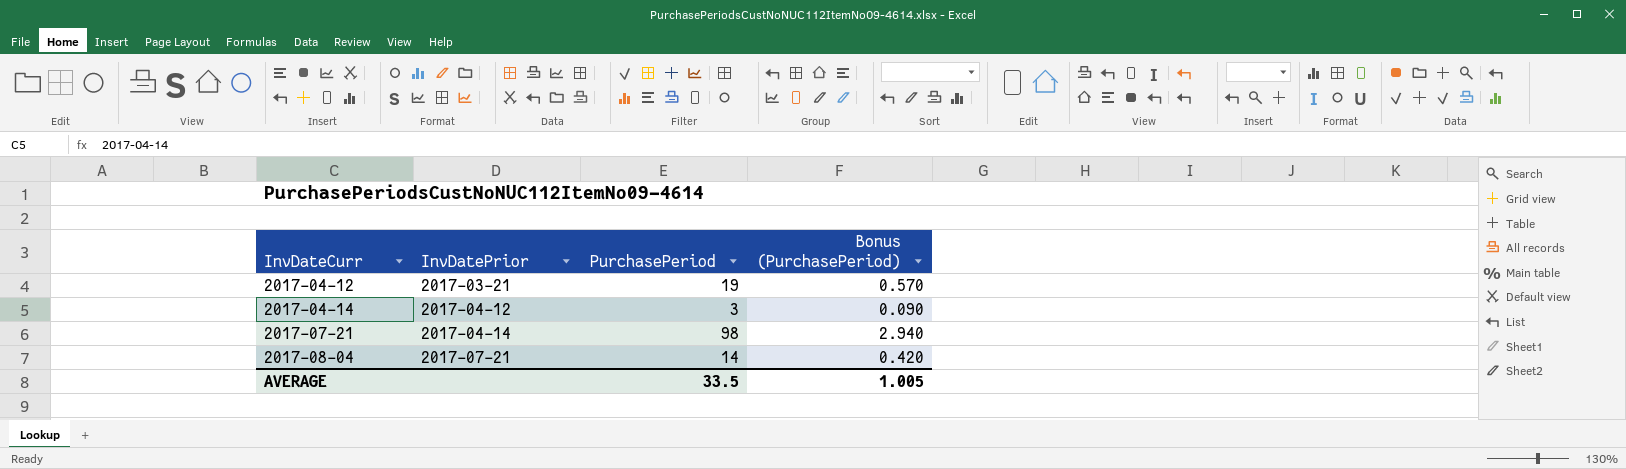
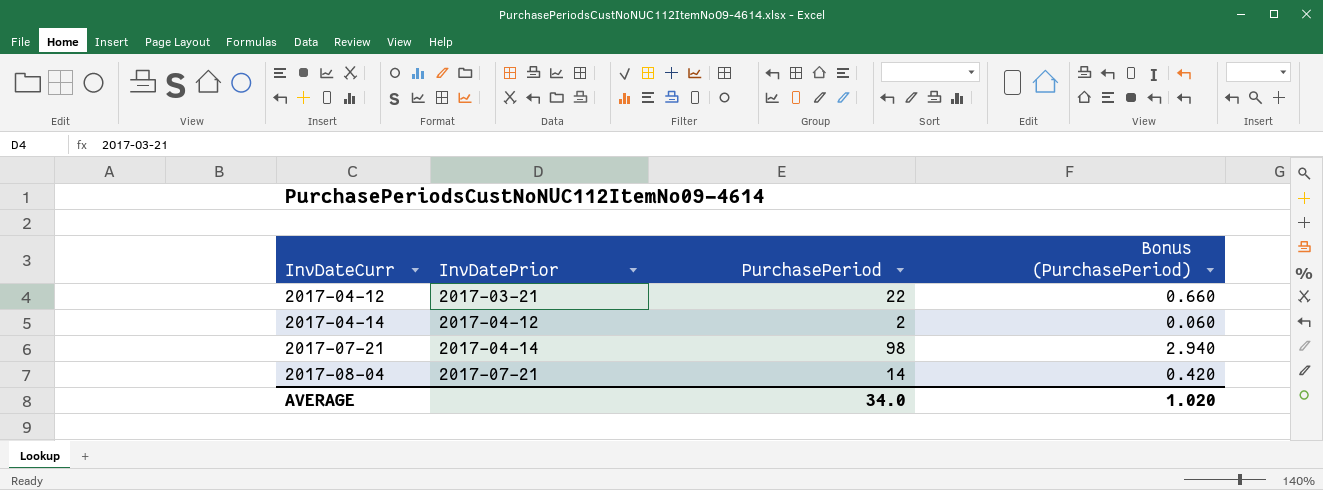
2017-04-12 | PurchasePeriod: 19 -> 22
2017-04-12 | Bonus (PurchasePeriod): 0.570 -> 0.660
2017-04-14 | PurchasePeriod: 3 -> 2
2017-04-14 | Bonus (PurchasePeriod): 0.090 -> 0.060
AVERAGE | PurchasePeriod: 33.5 -> 34.0
AVERAGE | Bonus (PurchasePeriod): 1.005 -> 1.020

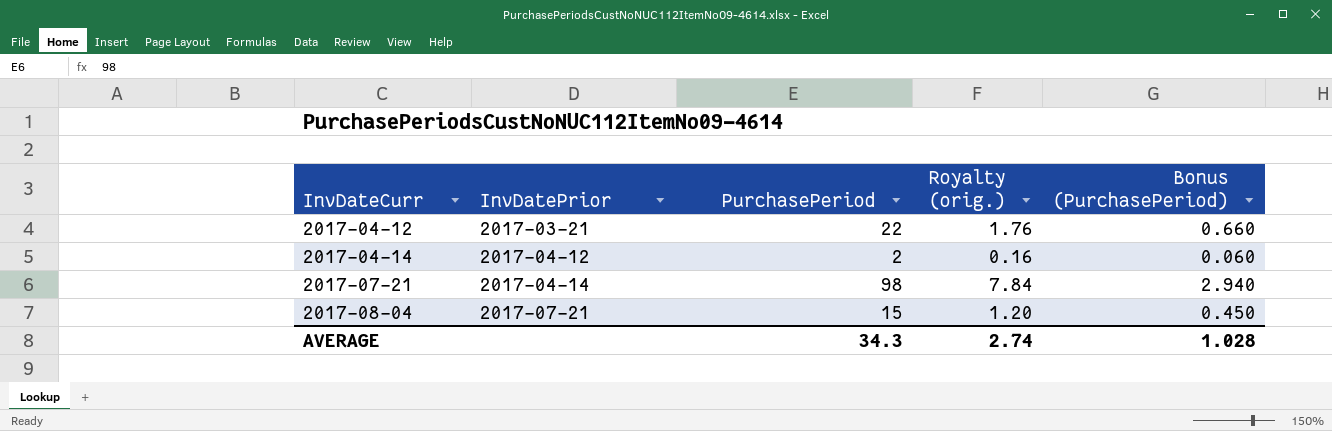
column Royalty (orig.) | formula: none -> [PurchasePeriod] * 0.08
2017-08-04 | PurchasePeriod: 14 -> 15
2017-08-04 | Bonus (PurchasePeriod): 0.420 -> 0.450
AVERAGE | PurchasePeriod: 34.0 -> 34.3
AVERAGE | Bonus (PurchasePeriod): 1.020 -> 1.028

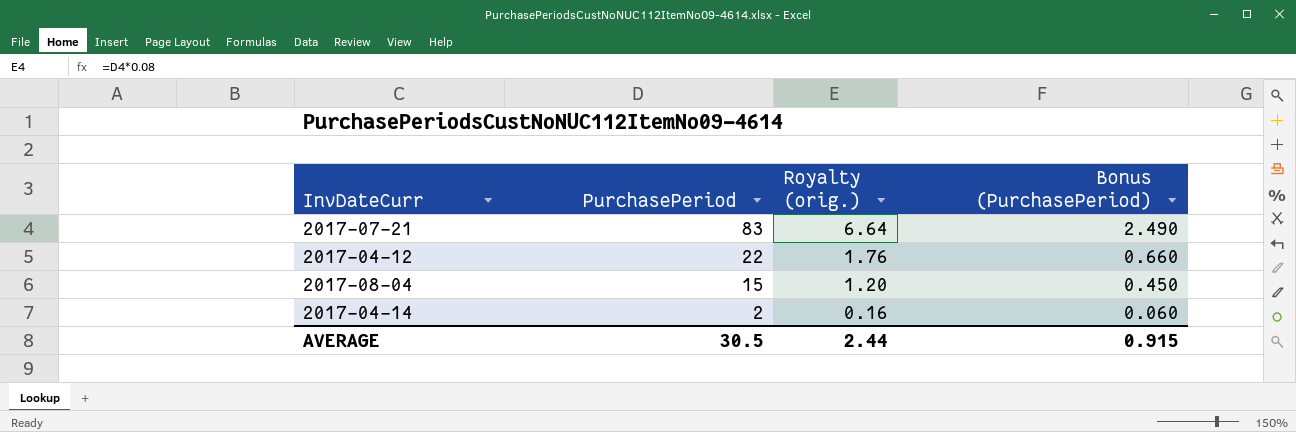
row order: InvDateCurr ascending -> PurchasePeriod descending
column InvDatePrior | position: 2 -> none
2017-07-21 | PurchasePeriod: 98 -> 83
2017-07-21 | Royalty (orig.): 7.84 -> 6.64
2017-07-21 | Bonus (PurchasePeriod): 2.940 -> 2.490
AVERAGE | PurchasePeriod: 34.3 -> 30.5
AVERAGE | Royalty (orig.): 2.74 -> 2.44
AVERAGE | Bonus (PurchasePeriod): 1.028 -> 0.915

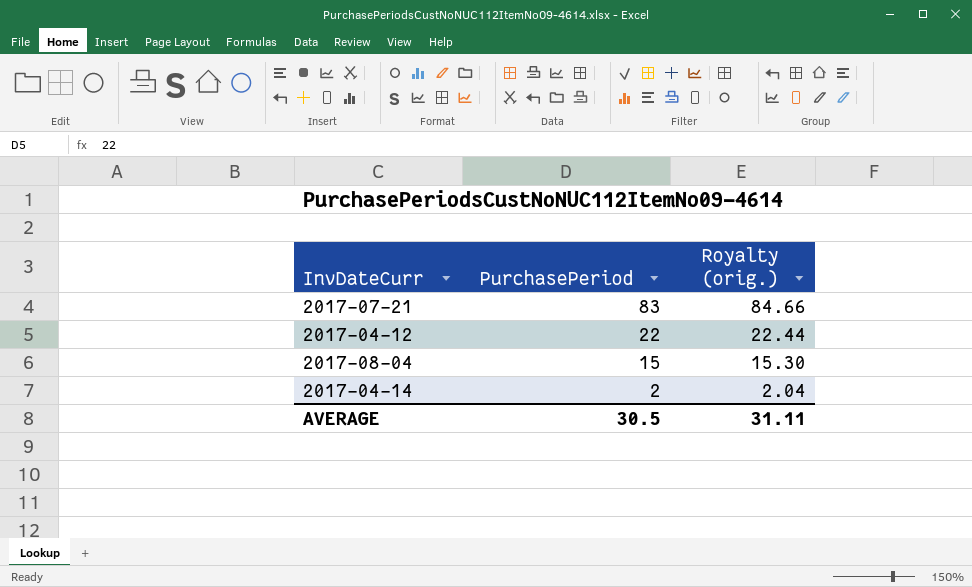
column Bonus (PurchasePeriod) | formula: [PurchasePeriod] * 0.03 -> none
column Royalty (orig.) | formula: [PurchasePeriod] * 0.08 -> [PurchasePeriod] * 1.02
AVERAGE | Royalty (orig.): 2.44 -> 31.11

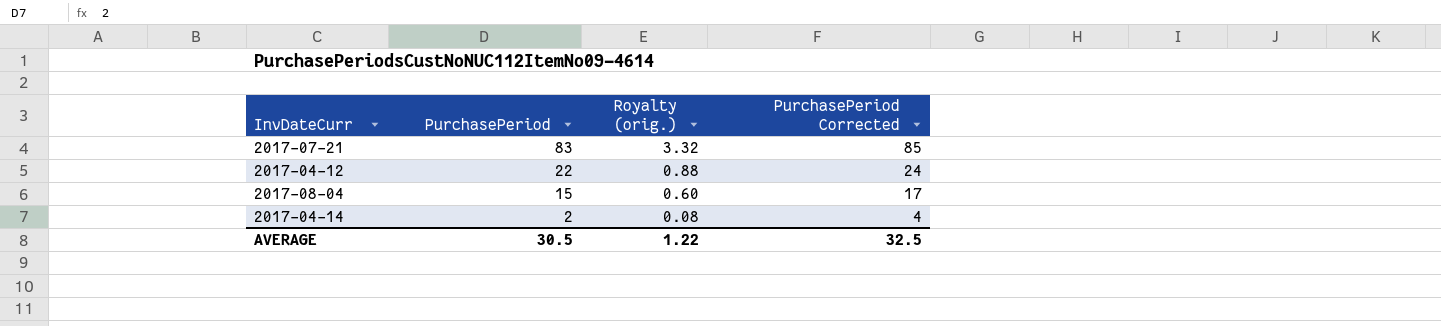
column Royalty (orig.) | formula: [PurchasePeriod] * 1.02 -> [PurchasePeriod] * 0.04
column PurchasePeriod Corrected | formula: none -> [PurchasePeriod] + 2
AVERAGE | Royalty (orig.): 31.11 -> 1.22

